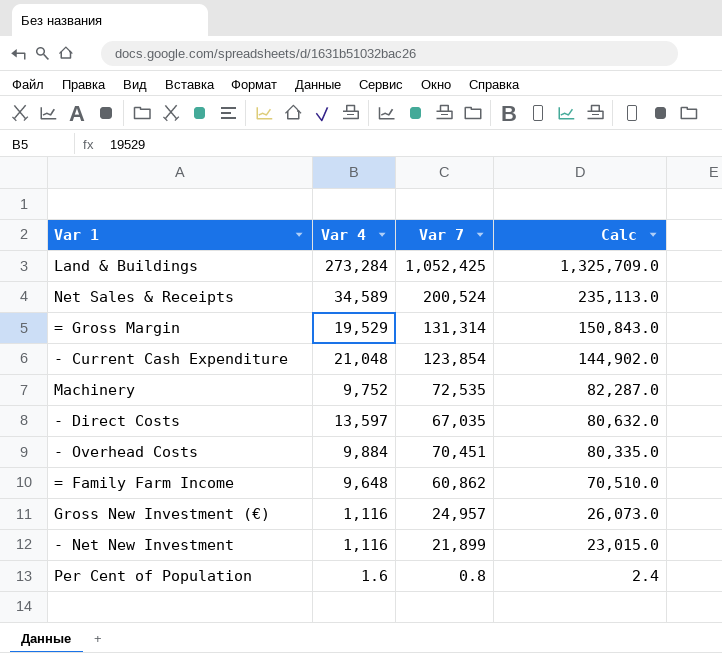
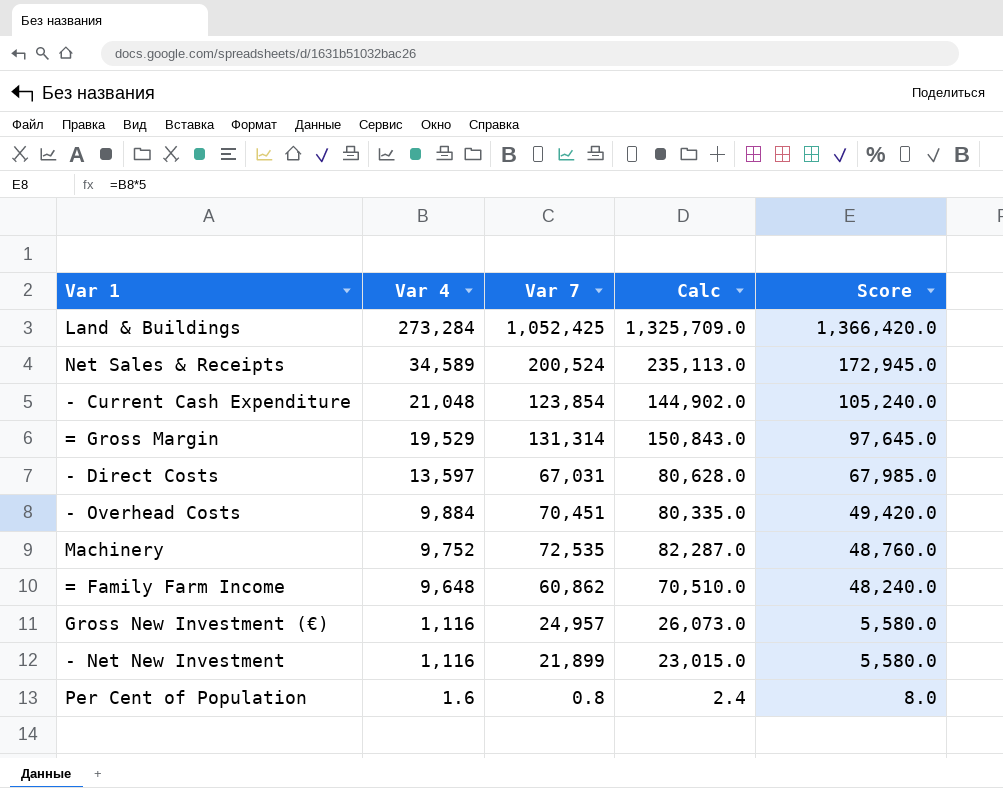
row order: Calc descending -> Var 4 descending
column Score | formula: none -> [Var 4] * 5
- Direct Costs | Var 7: 67,035 -> 67,031
- Direct Costs | Calc: 80,632.0 -> 80,628.0

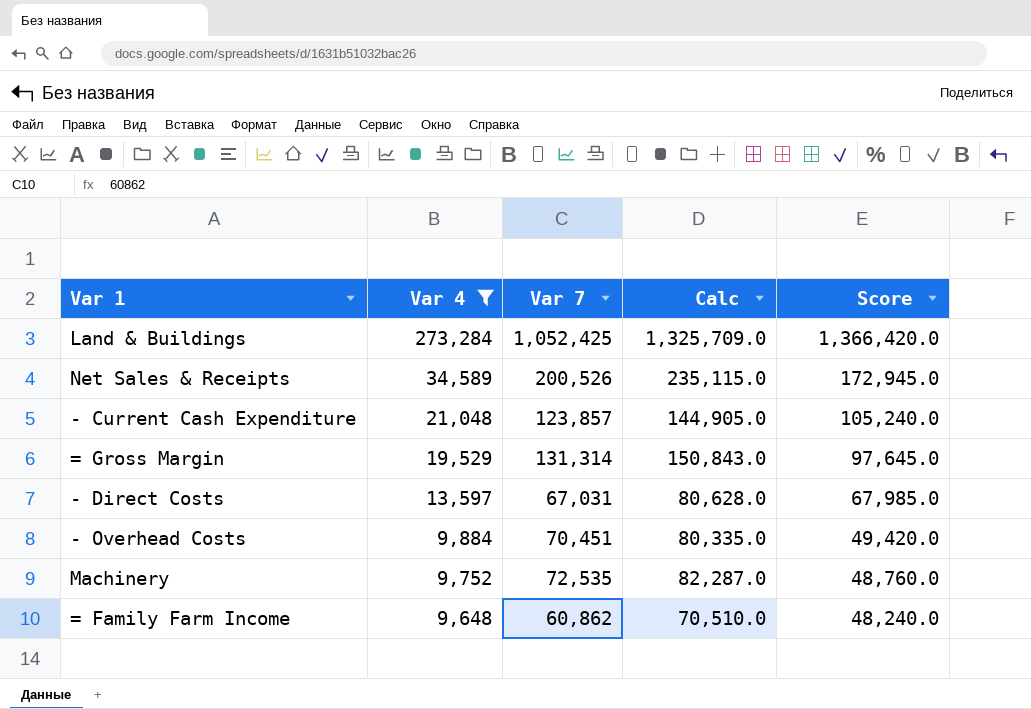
filter: none -> Var 4 >= 9,648
Net Sales & Receipts | Var 7: 200,524 -> 200,526
Net Sales & Receipts | Calc: 235,113.0 -> 235,115.0
- Current Cash Expenditure | Var 7: 123,854 -> 123,857
- Current Cash Expenditure | Calc: 144,902.0 -> 144,905.0

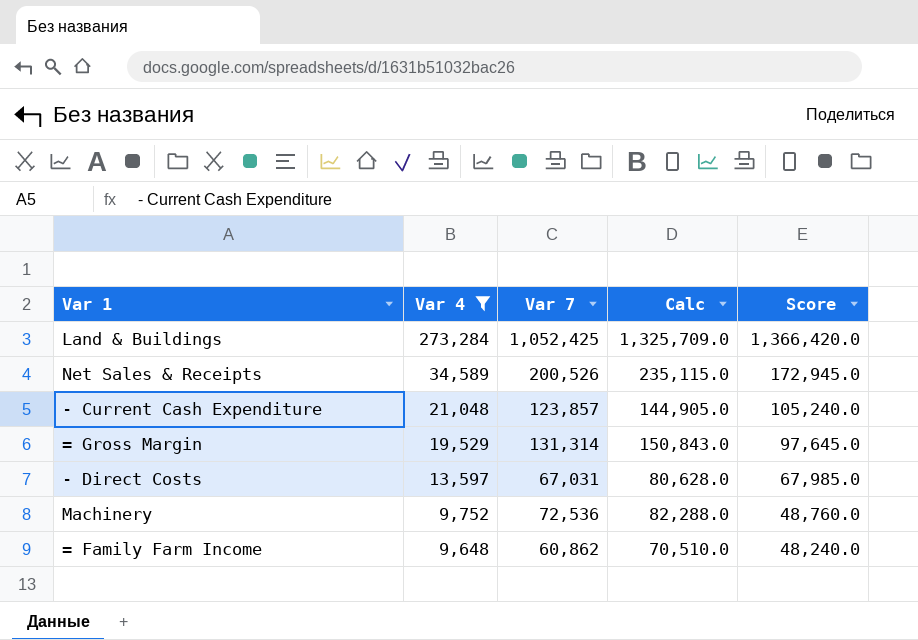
row - Overhead Costs: 9,884 | 70,451 | 80,335.0 | 49,420.0 -> none
Machinery | Var 7: 72,535 -> 72,536
Machinery | Calc: 82,287.0 -> 82,288.0

